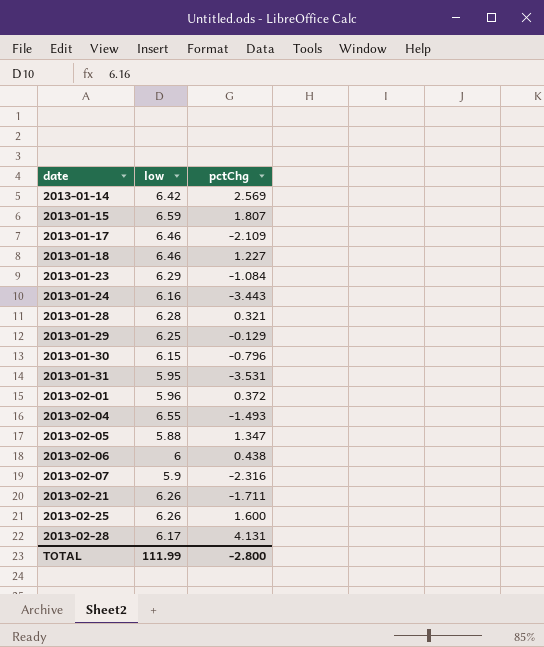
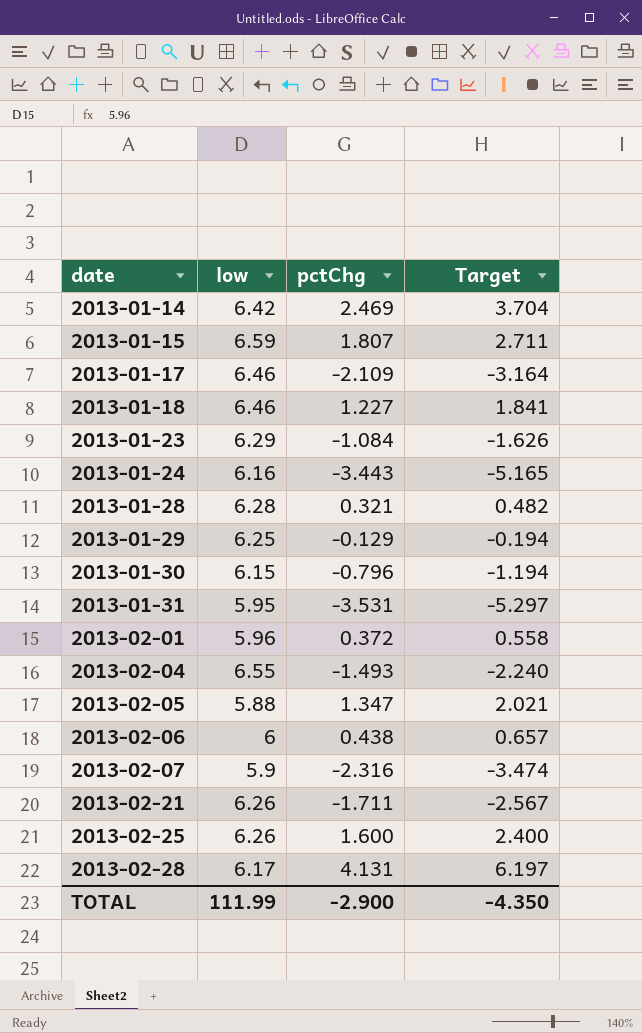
column Target | formula: none -> [pctChg] * 1.5
2013-01-14 | pctChg: 2.569 -> 2.469
TOTAL | pctChg: -2.800 -> -2.900

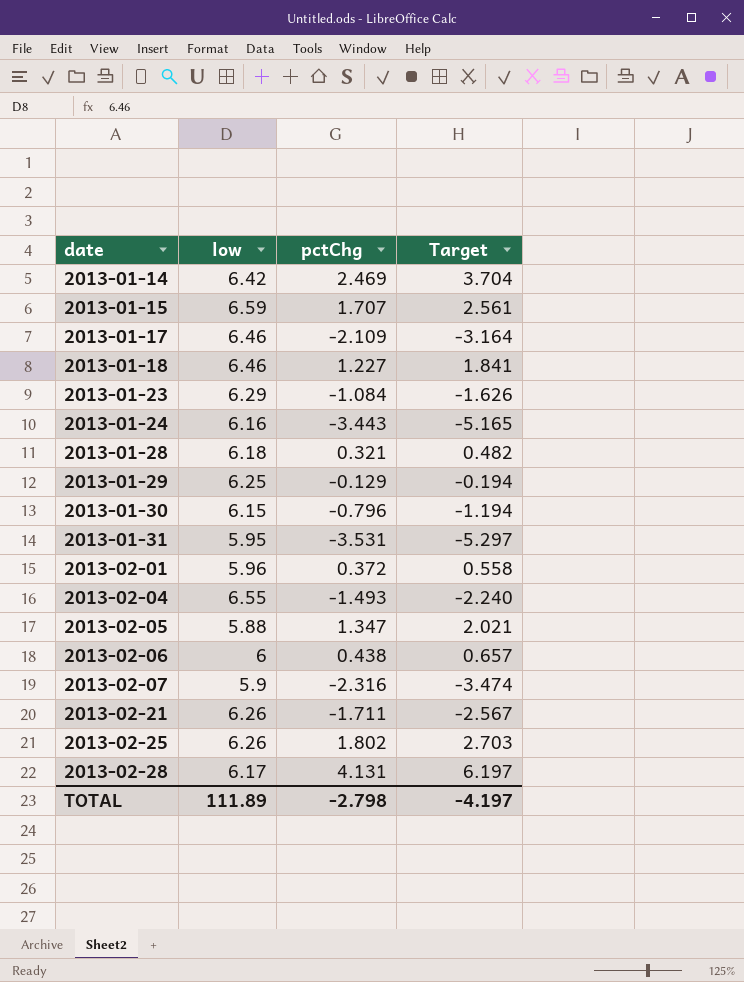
2013-01-15 | pctChg: 1.807 -> 1.707
2013-01-15 | Target: 2.711 -> 2.561
2013-01-28 | low: 6.28 -> 6.18
2013-02-25 | pctChg: 1.600 -> 1.802
2013-02-25 | Target: 2.400 -> 2.703
TOTAL | low: 111.99 -> 111.89
TOTAL | pctChg: -2.900 -> -2.798
TOTAL | Target: -4.350 -> -4.197

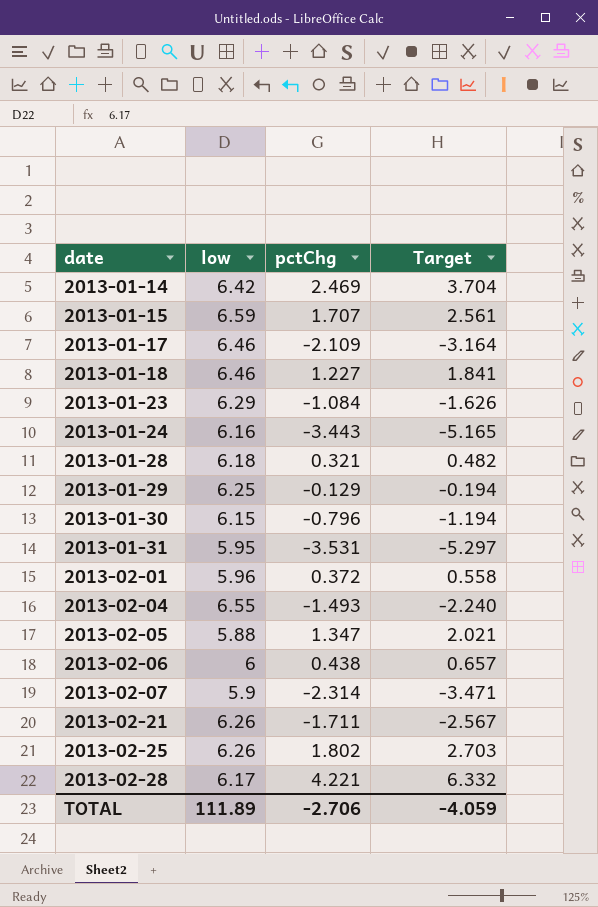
2013-02-07 | pctChg: -2.316 -> -2.314
2013-02-07 | Target: -3.474 -> -3.471
2013-02-28 | pctChg: 4.131 -> 4.221
2013-02-28 | Target: 6.197 -> 6.332
TOTAL | pctChg: -2.798 -> -2.706
TOTAL | Target: -4.197 -> -4.059

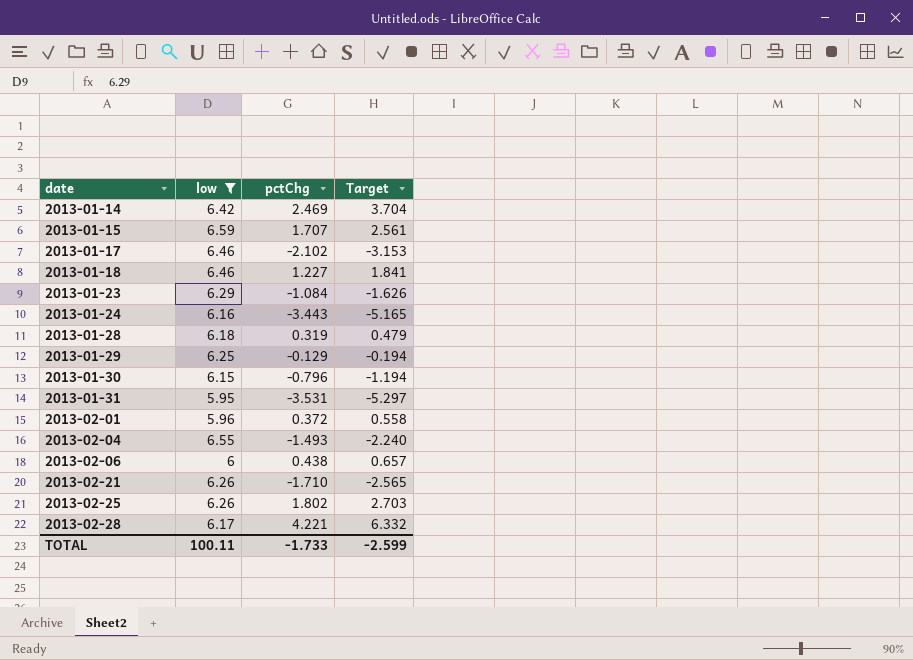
filter: none -> low >= 5.95
2013-01-17 | pctChg: -2.109 -> -2.102
2013-01-17 | Target: -3.164 -> -3.153
2013-01-28 | pctChg: 0.321 -> 0.319
2013-01-28 | Target: 0.482 -> 0.479
2013-02-21 | pctChg: -1.711 -> -1.710
2013-02-21 | Target: -2.567 -> -2.565
TOTAL | low: 111.89 -> 100.11
TOTAL | pctChg: -2.706 -> -1.733
TOTAL | Target: -4.059 -> -2.599

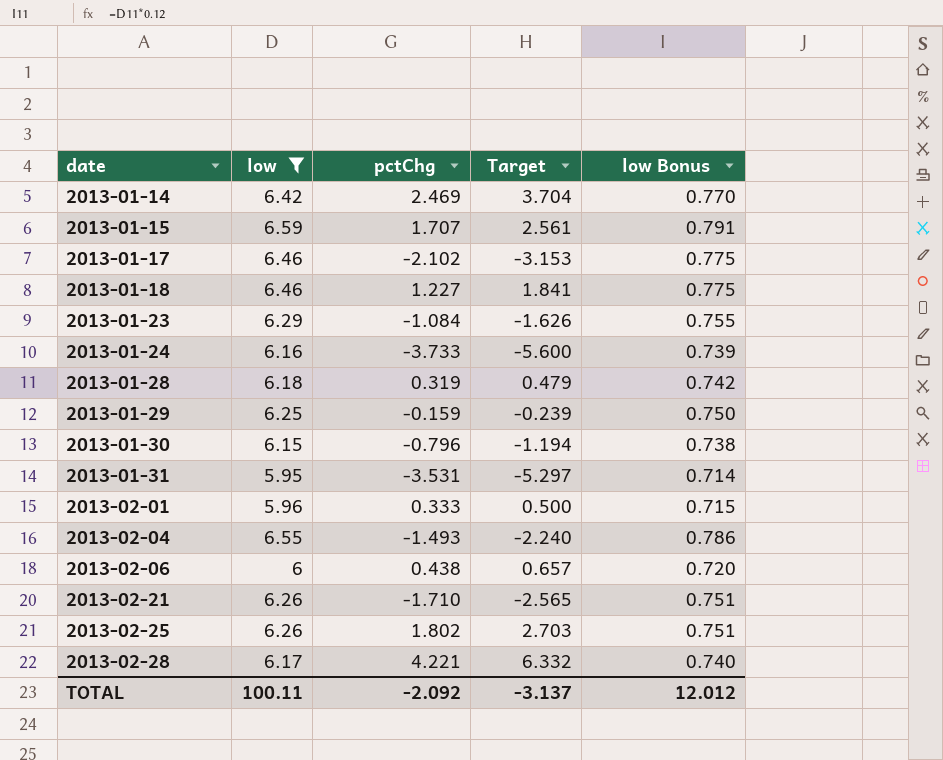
column low Bonus | formula: none -> [low] * 0.12
2013-01-24 | pctChg: -3.443 -> -3.733
2013-01-24 | Target: -5.165 -> -5.600
2013-01-29 | pctChg: -0.129 -> -0.159
2013-01-29 | Target: -0.194 -> -0.239
2013-02-01 | pctChg: 0.372 -> 0.333
2013-02-01 | Target: 0.558 -> 0.500
TOTAL | pctChg: -1.733 -> -2.092
TOTAL | Target: -2.599 -> -3.137

